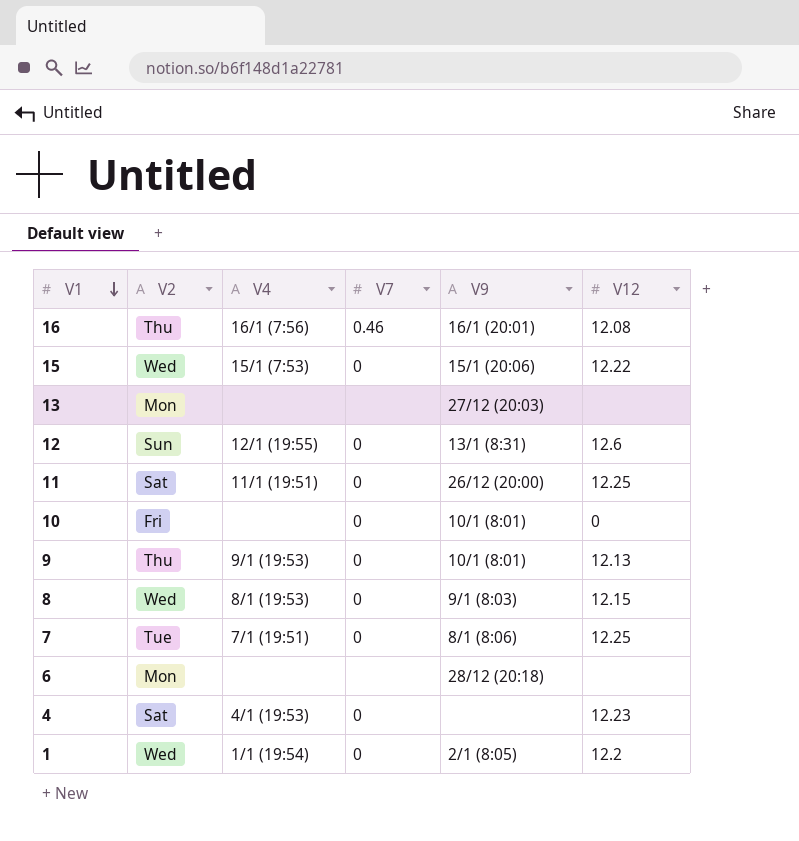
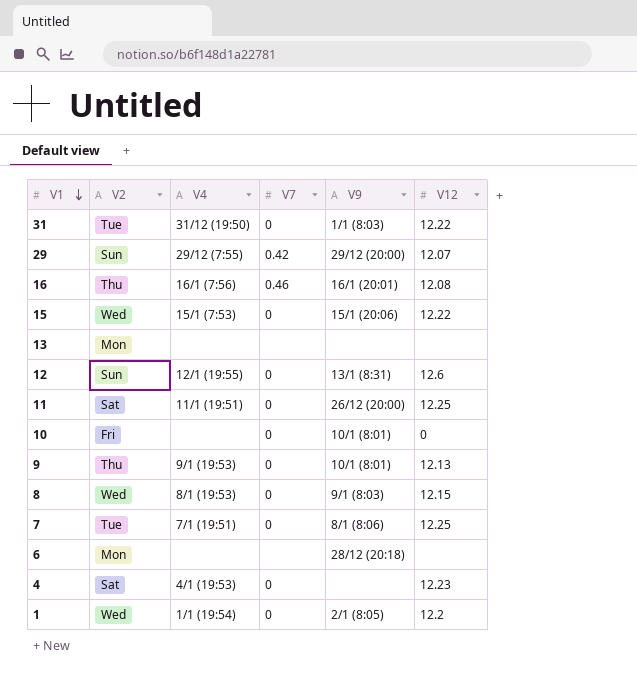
row 31: none -> Tue | 31/12 (19:50) | 0 | 1/1 (8:03) | 12.22
row 29: none -> Sun | 29/12 (7:55) | 0.42 | 29/12 (20:00) | 12.07
13 | V9: 27/12 (20:03) -> none

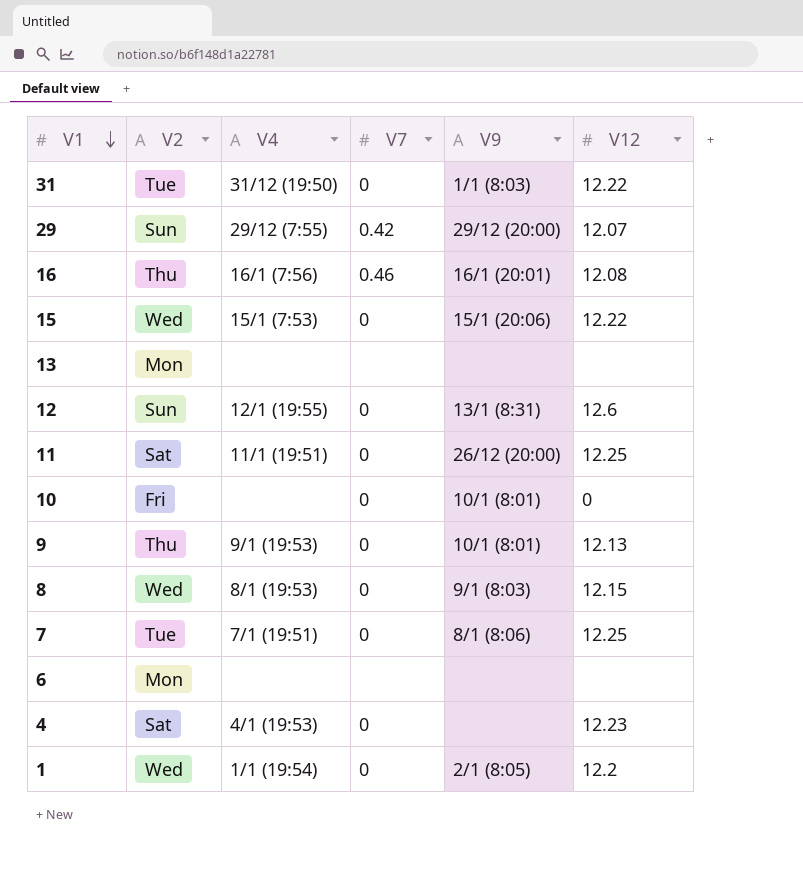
6 | V9: 28/12 (20:18) -> none

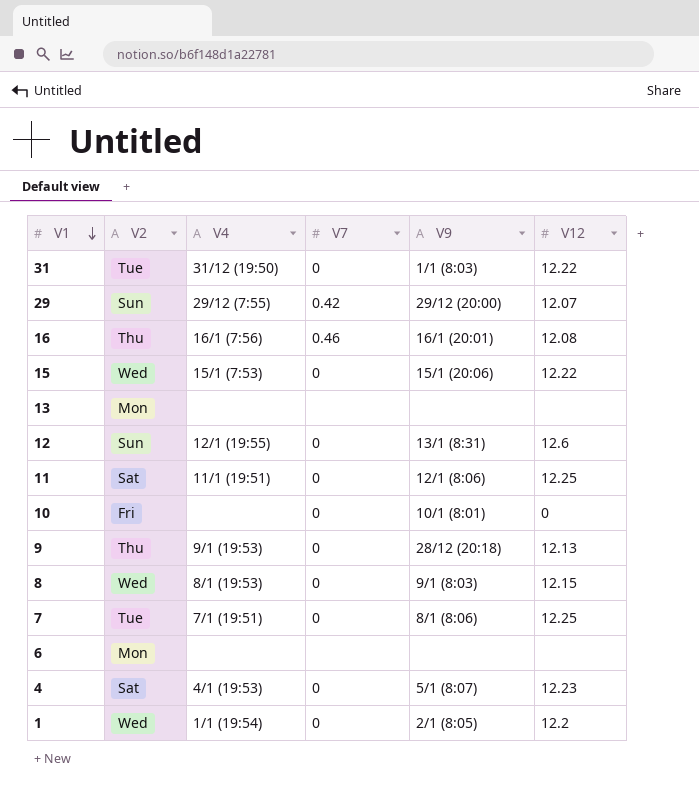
11 | V9: 26/12 (20:00) -> 12/1 (8:06)
9 | V9: 10/1 (8:01) -> 28/12 (20:18)
4 | V9: none -> 5/1 (8:07)

